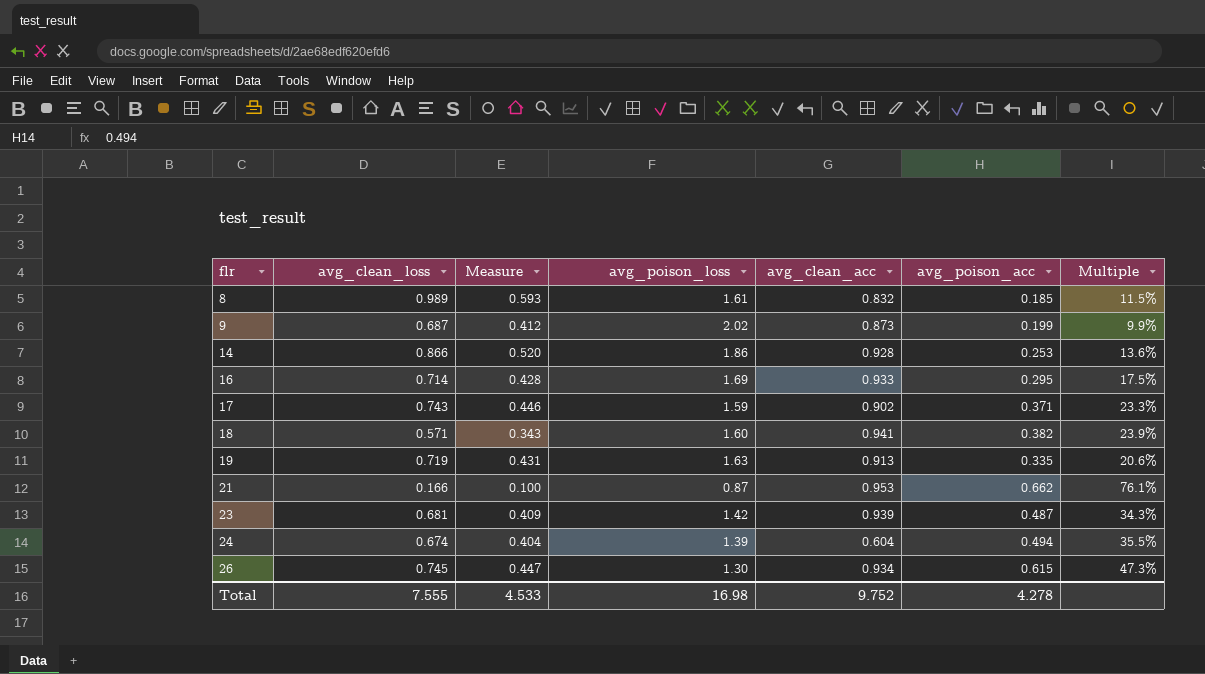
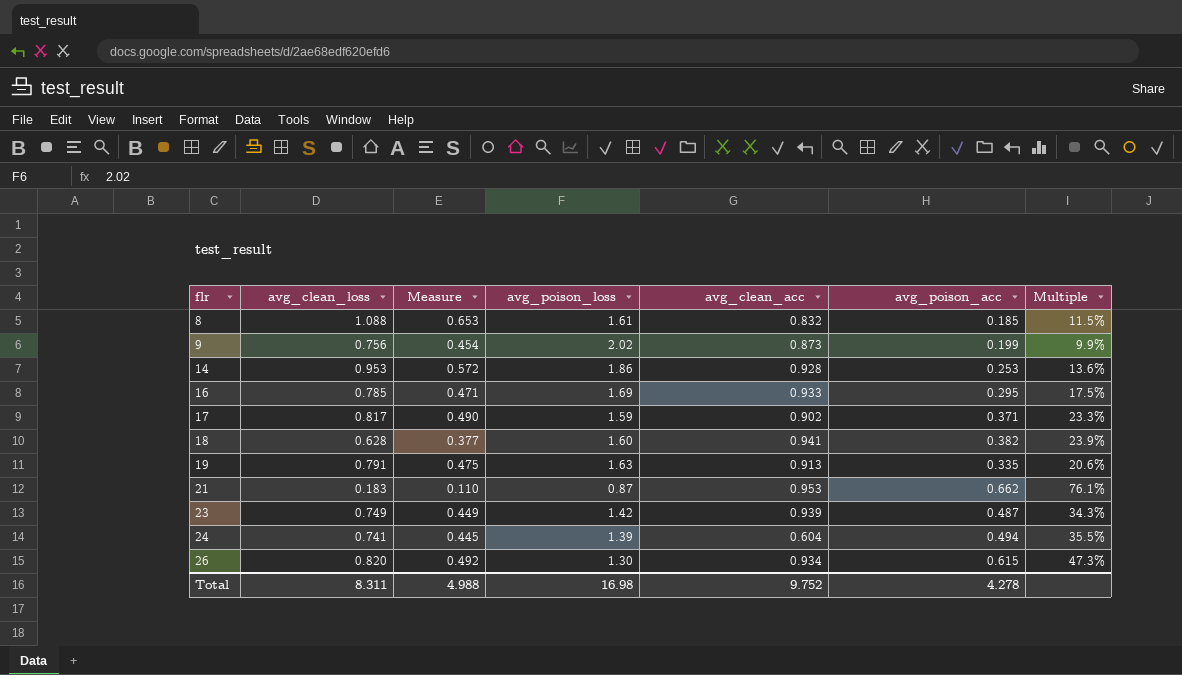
8 | avg_clean_loss: 0.989 -> 1.088
8 | Measure: 0.593 -> 0.653
9 | avg_clean_loss: 0.687 -> 0.756
9 | Measure: 0.412 -> 0.454
14 | avg_clean_loss: 0.866 -> 0.953
14 | Measure: 0.520 -> 0.572
16 | avg_clean_loss: 0.714 -> 0.785
16 | Measure: 0.428 -> 0.471
17 | avg_clean_loss: 0.743 -> 0.817
17 | Measure: 0.446 -> 0.490
18 | avg_clean_loss: 0.571 -> 0.628
18 | Measure: 0.343 -> 0.377
19 | avg_clean_loss: 0.719 -> 0.791
19 | Measure: 0.431 -> 0.475
21 | avg_clean_loss: 0.166 -> 0.183
21 | Measure: 0.100 -> 0.110
23 | avg_clean_loss: 0.681 -> 0.749
23 | Measure: 0.409 -> 0.449
24 | avg_clean_loss: 0.674 -> 0.741
24 | Measure: 0.404 -> 0.445
26 | avg_clean_loss: 0.745 -> 0.820
26 | Measure: 0.447 -> 0.492
Total | avg_clean_loss: 7.555 -> 8.311
Total | Measure: 4.533 -> 4.988

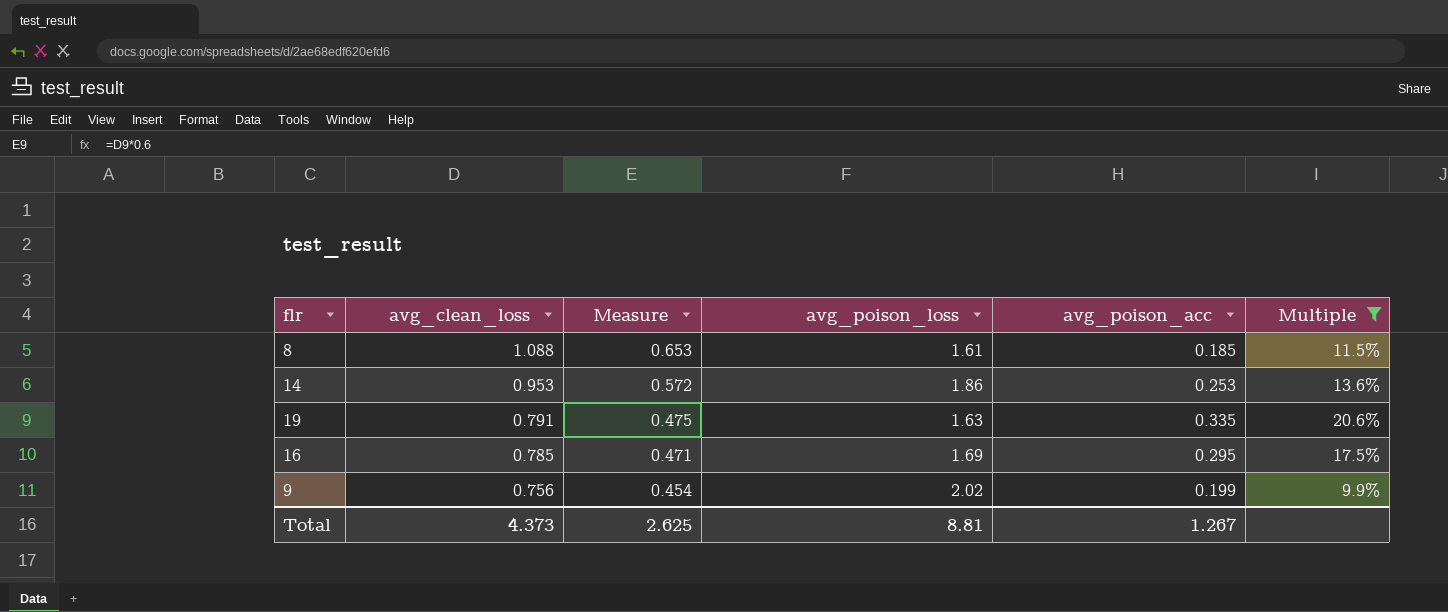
filter: none -> Multiple <= 20.6%
row order: flr ascending -> avg_clean_loss descending
column avg_clean_acc | position: 5 -> none
Total | avg_clean_loss: 8.311 -> 4.373
Total | Measure: 4.988 -> 2.625
Total | avg_poison_loss: 16.98 -> 8.81
Total | avg_poison_acc: 4.278 -> 1.267

